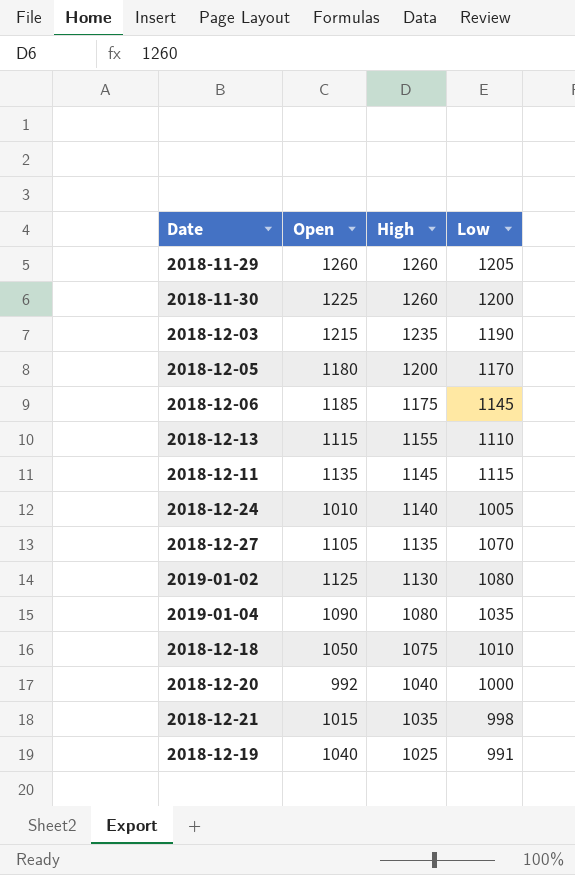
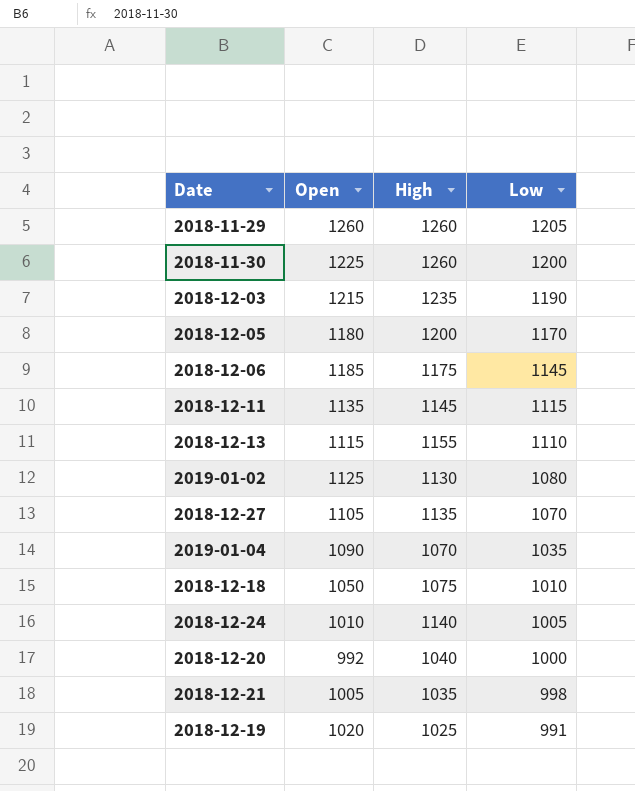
row order: High descending -> Low descending
2019-01-04 | High: 1080 -> 1070
2018-12-21 | Open: 1015 -> 1005
2018-12-19 | Open: 1040 -> 1020

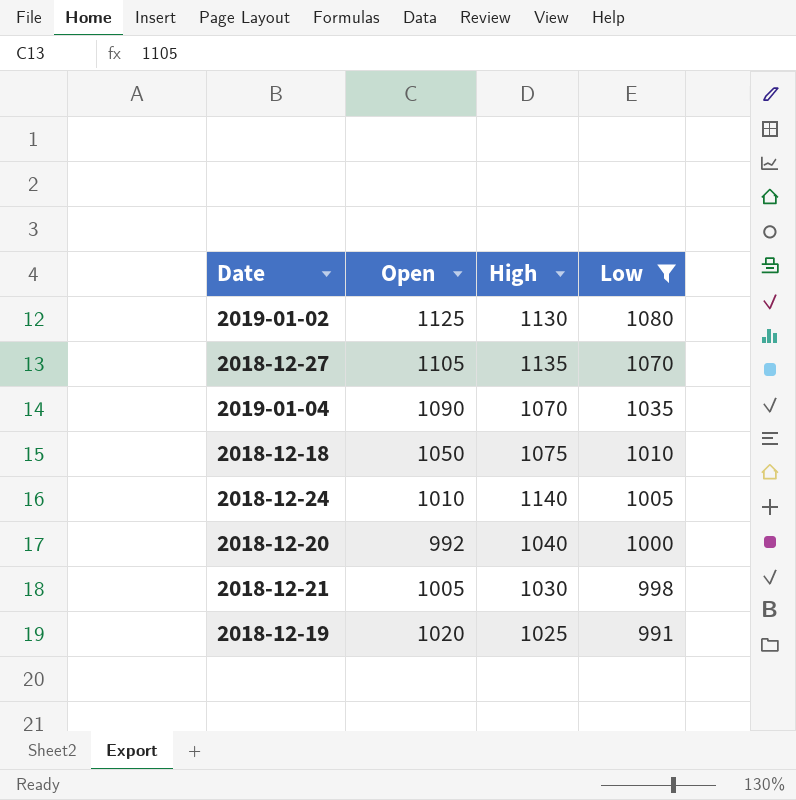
filter: none -> Low <= 1080
2018-12-21 | High: 1035 -> 1030

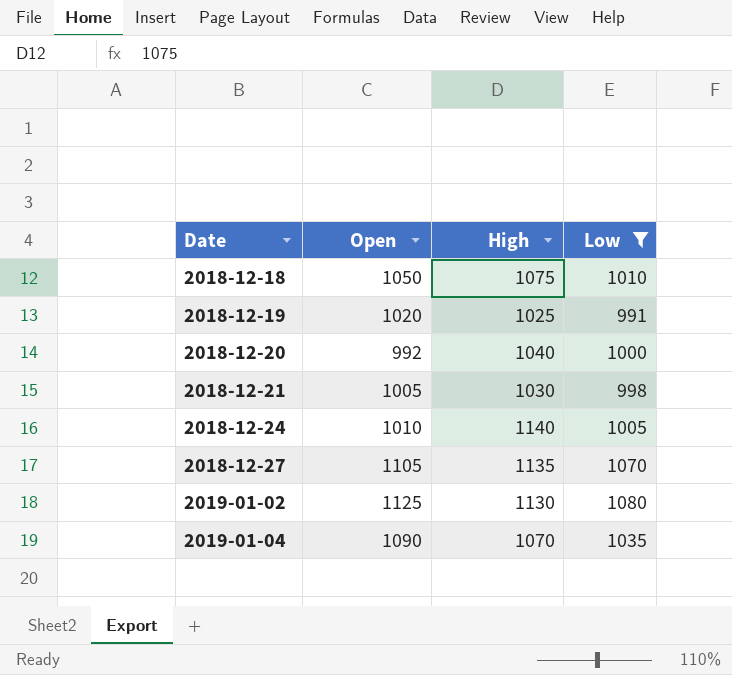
row order: Low descending -> Date ascending

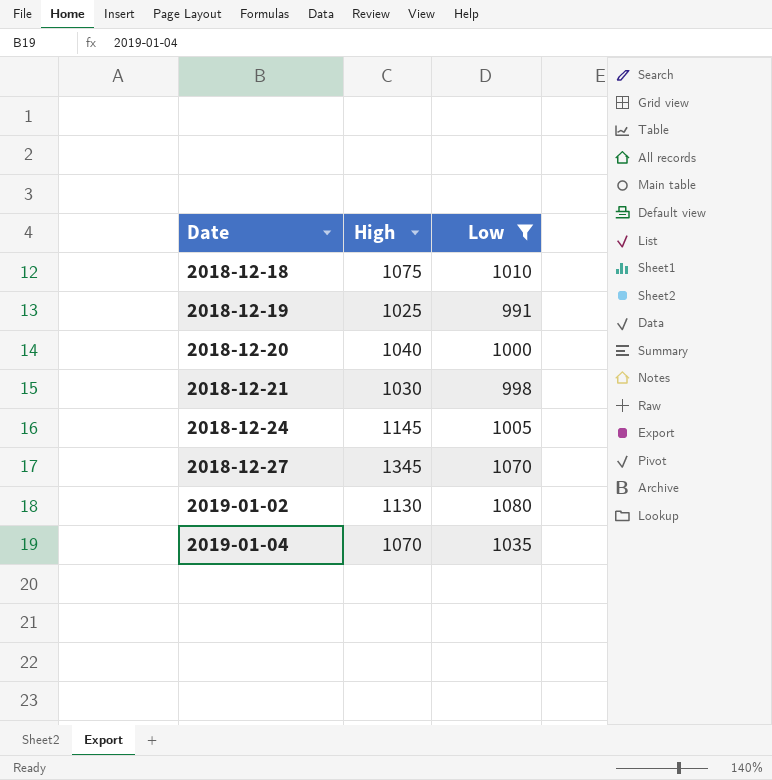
column Open | position: 2 -> none
2018-12-24 | High: 1140 -> 1145
2018-12-27 | High: 1135 -> 1345

